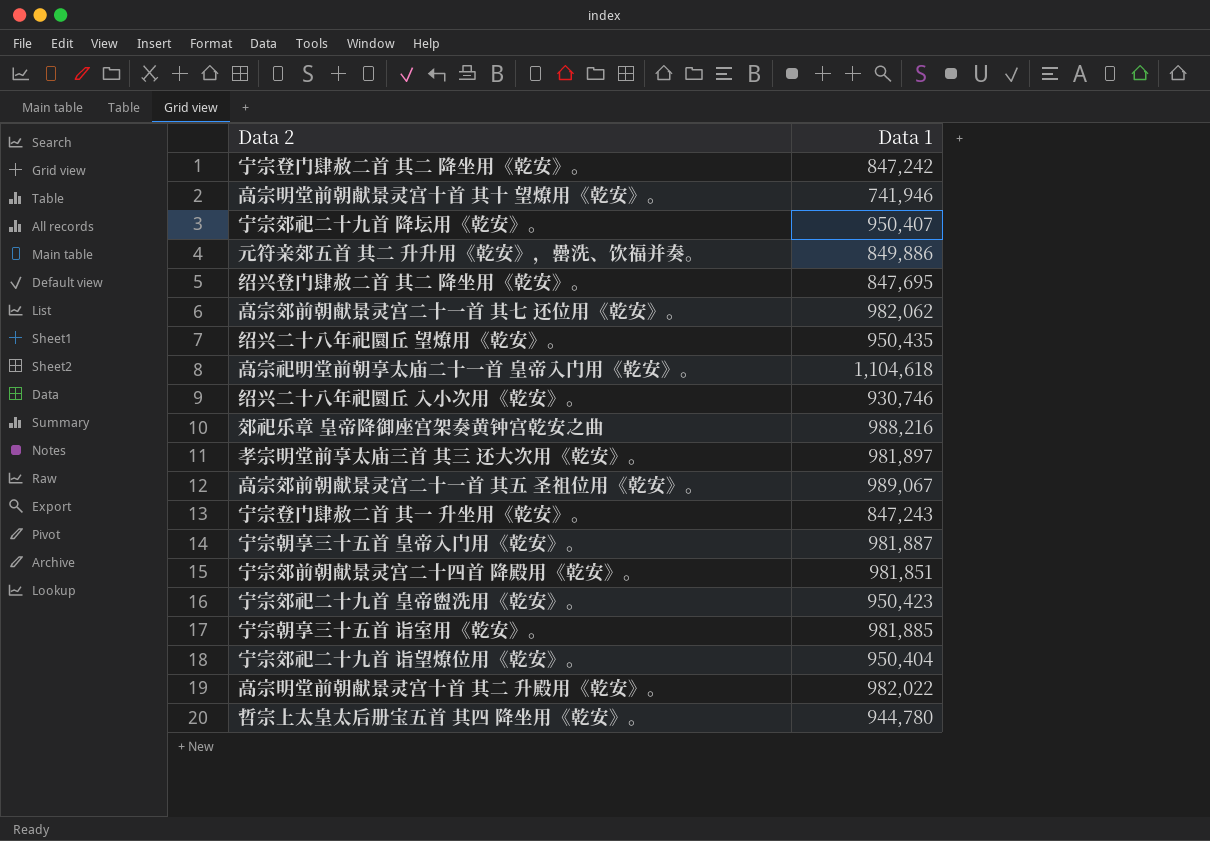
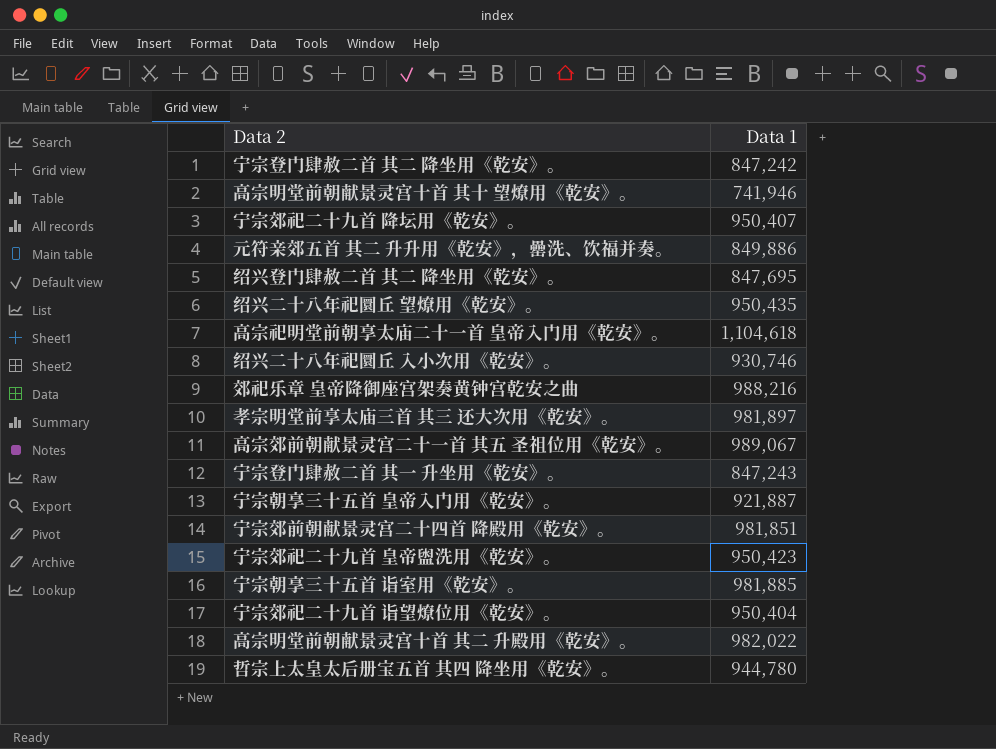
row 高宗郊前朝献景灵宫二十一首 其七 还位用《乾安》。: 982,062 -> none
宁宗朝享三十五首 皇帝入门用《乾安》。 | Data 1: 981,887 -> 921,887

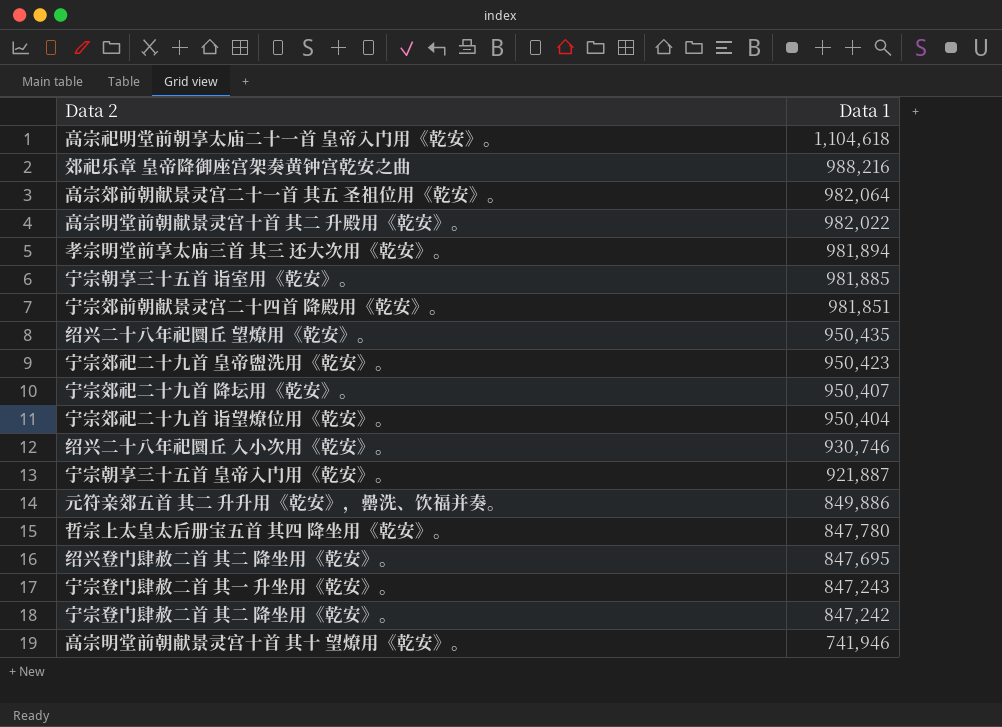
row order: none -> Data 1 descending
高宗郊前朝献景灵宫二十一首 其五 圣祖位用《乾安》。 | Data 1: 989,067 -> 982,064
孝宗明堂前享太庙三首 其三 还大次用《乾安》。 | Data 1: 981,897 -> 981,894
哲宗上太皇太后册宝五首 其四 降坐用《乾安》。 | Data 1: 944,780 -> 847,780

